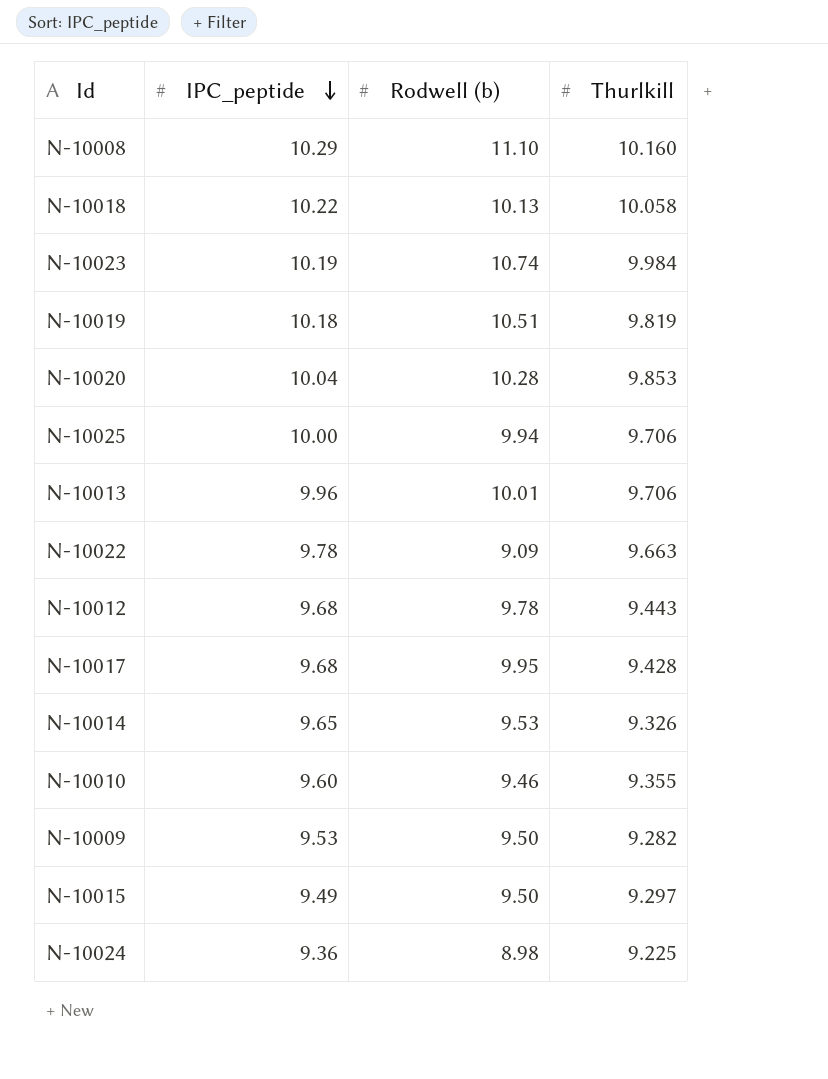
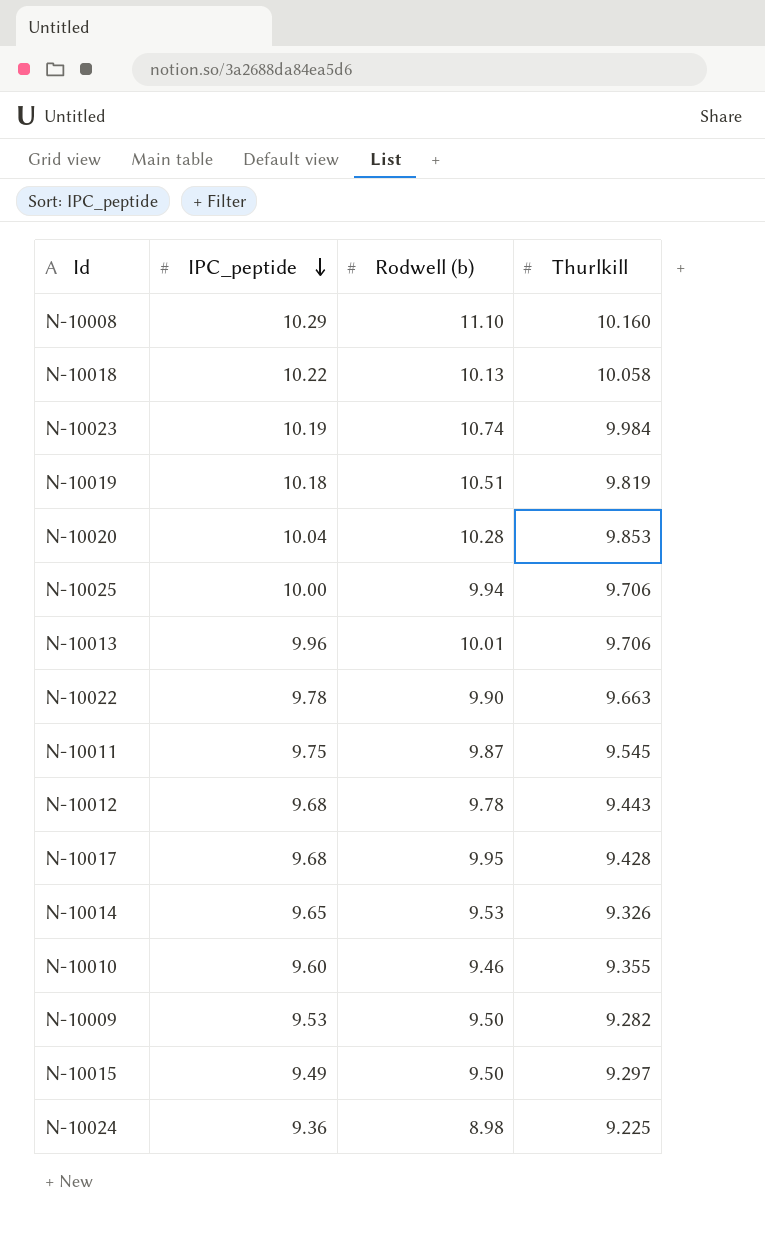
N-10022 | Rodwell (b): 9.09 -> 9.90
row N-10011: none -> 9.75 | 9.87 | 9.545

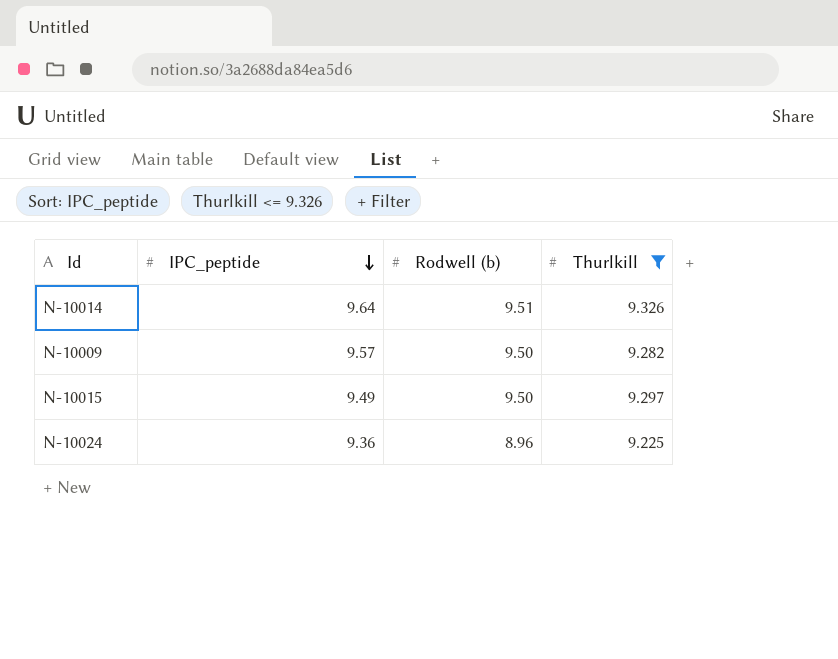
filter: none -> Thurlkill <= 9.326
N-10014 | IPC_peptide: 9.65 -> 9.64
N-10014 | Rodwell (b): 9.53 -> 9.51
N-10009 | IPC_peptide: 9.53 -> 9.57
N-10024 | Rodwell (b): 8.98 -> 8.96

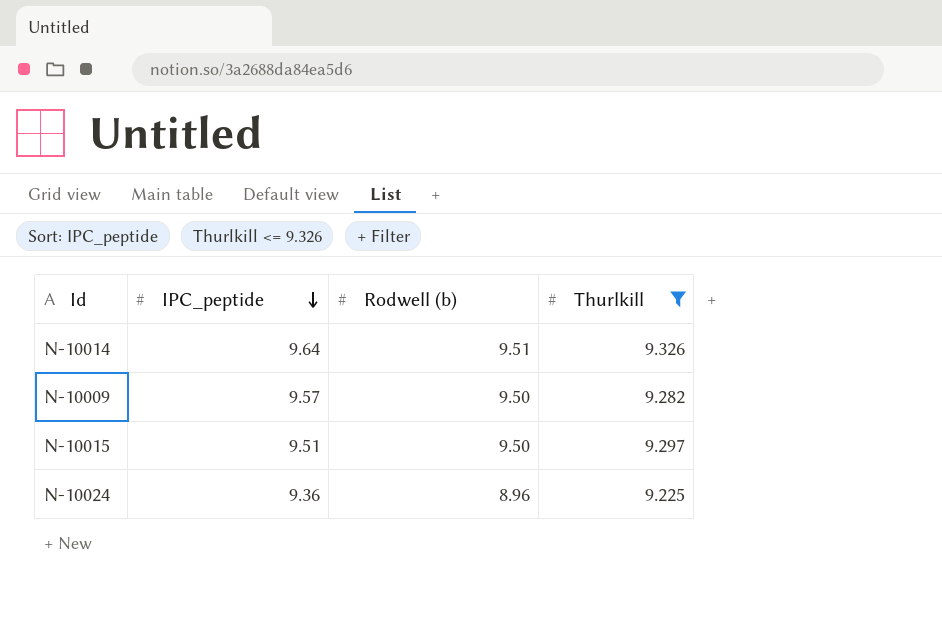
N-10015 | IPC_peptide: 9.49 -> 9.51

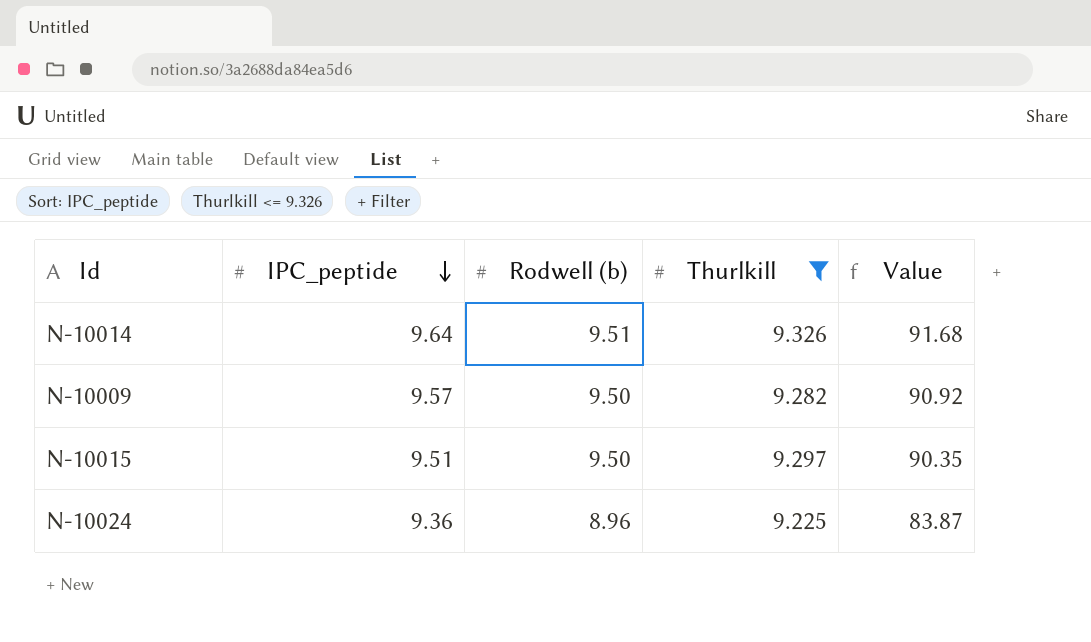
column Value | formula: none -> [IPC_peptide] * [Rodwell (b)]

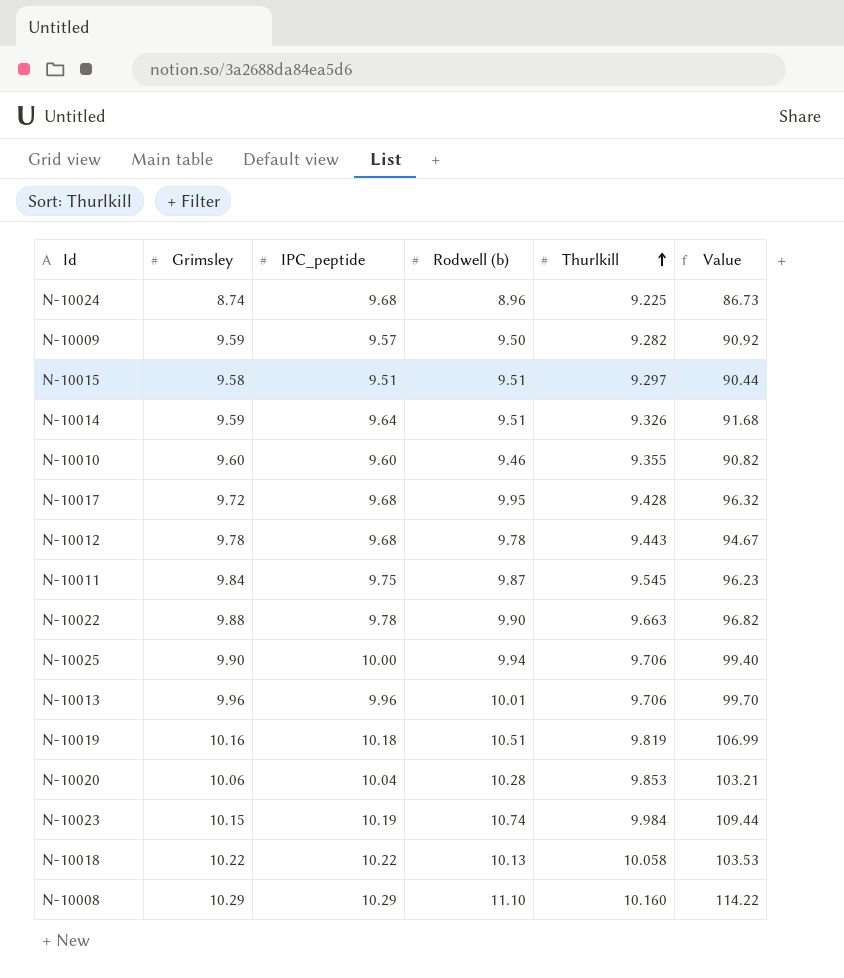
filter: Thurlkill <= 9.326 -> none
row order: IPC_peptide descending -> Thurlkill ascending
column Grimsley | position: none -> 2
N-10024 | IPC_peptide: 9.36 -> 9.68
N-10024 | Value: 83.87 -> 86.73
N-10015 | Rodwell (b): 9.50 -> 9.51
N-10015 | Value: 90.35 -> 90.44

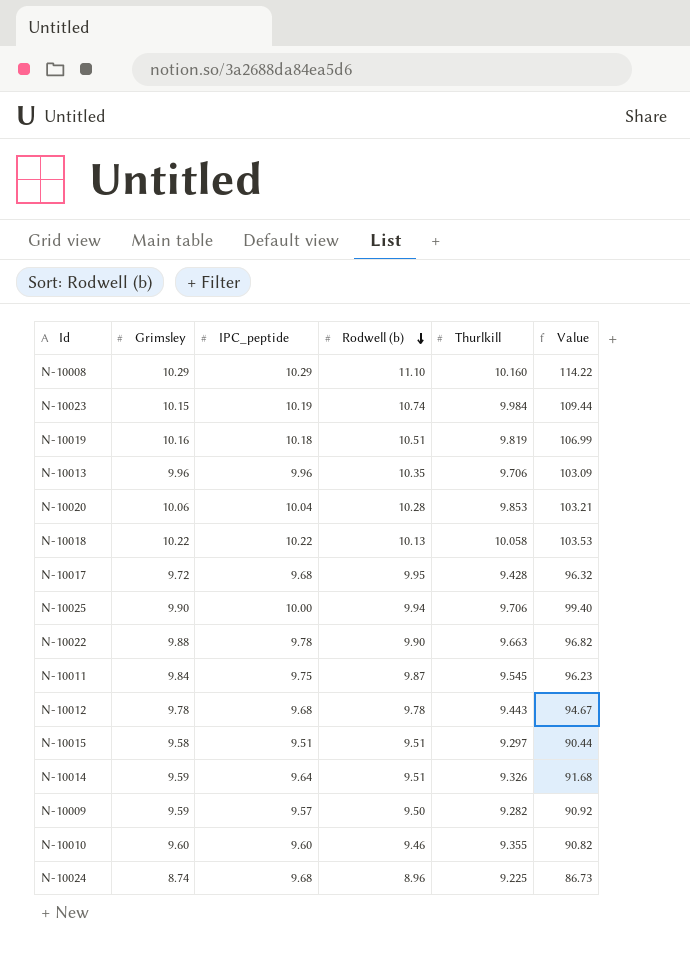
row order: Thurlkill ascending -> Rodwell (b) descending
N-10013 | Rodwell (b): 10.01 -> 10.35
N-10013 | Value: 99.70 -> 103.09

